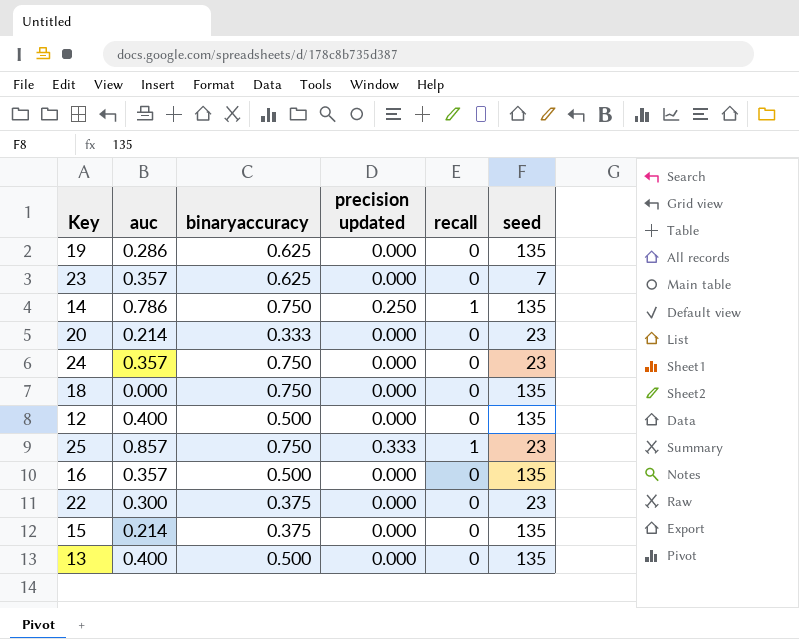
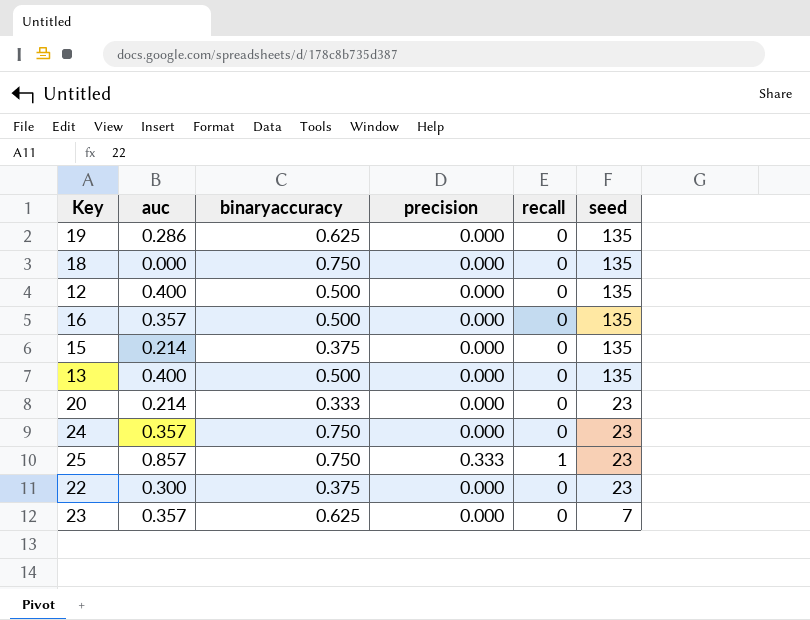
row order: none -> seed descending
column name: precision updated -> precision
row 14: 0.786 | 0.750 | 0.250 | 1 | 135 -> none

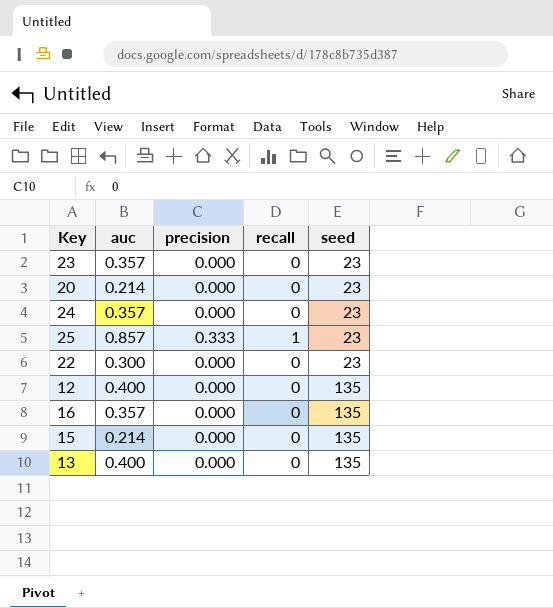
row order: seed descending -> seed ascending
column binaryaccuracy | position: 3 -> none
row 19: 0.286 | 0.625 | 0.000 | 0 | 135 -> none
row 18: 0.000 | 0.750 | 0.000 | 0 | 135 -> none
23 | seed: 7 -> 23

